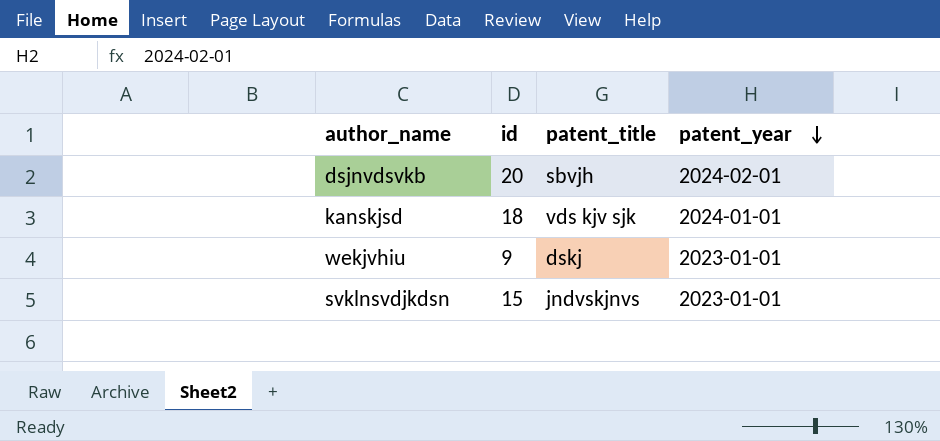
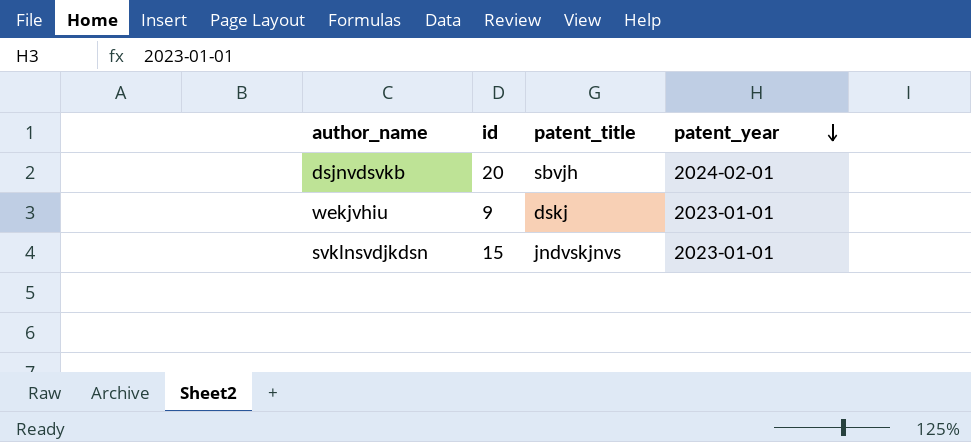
row kanskjsd: 18 | vds kjv sjk | 2024-01-01 -> none

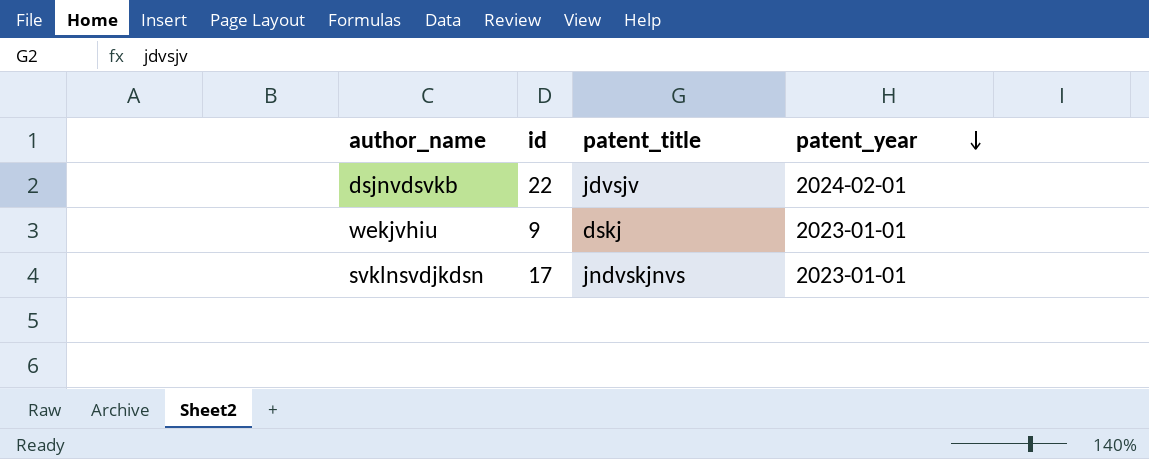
dsjnvdsvkb | id: 20 -> 22
dsjnvdsvkb | patent_title: sbvjh -> jdvsjv
svklnsvdjkdsn | id: 15 -> 17

